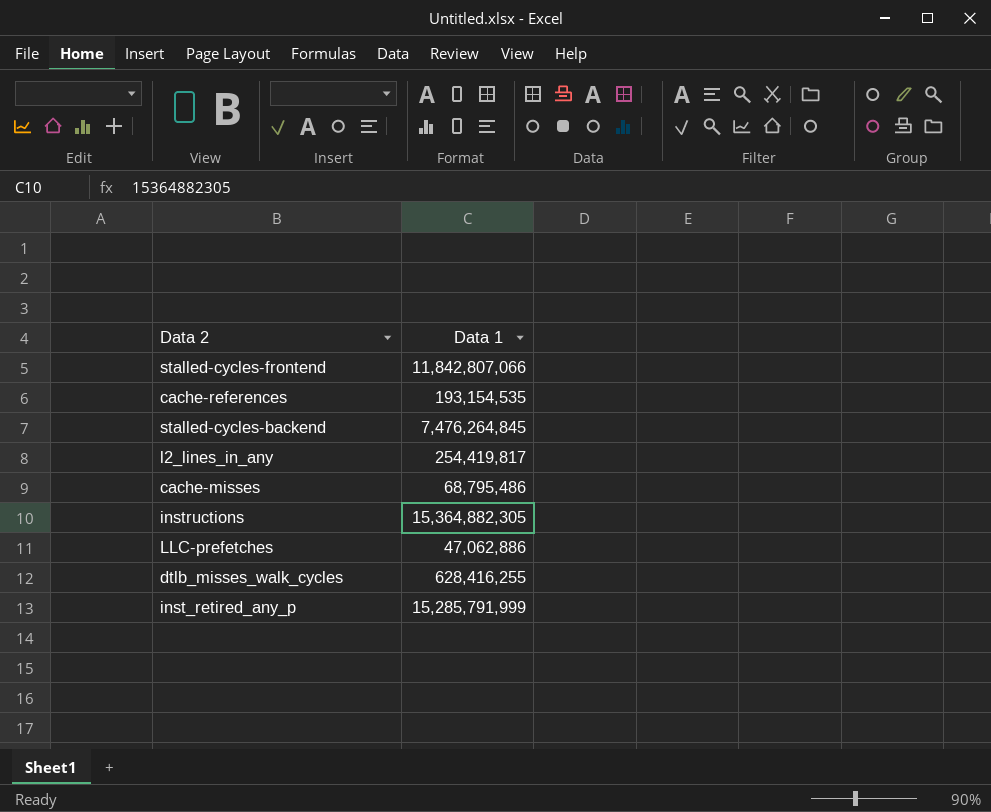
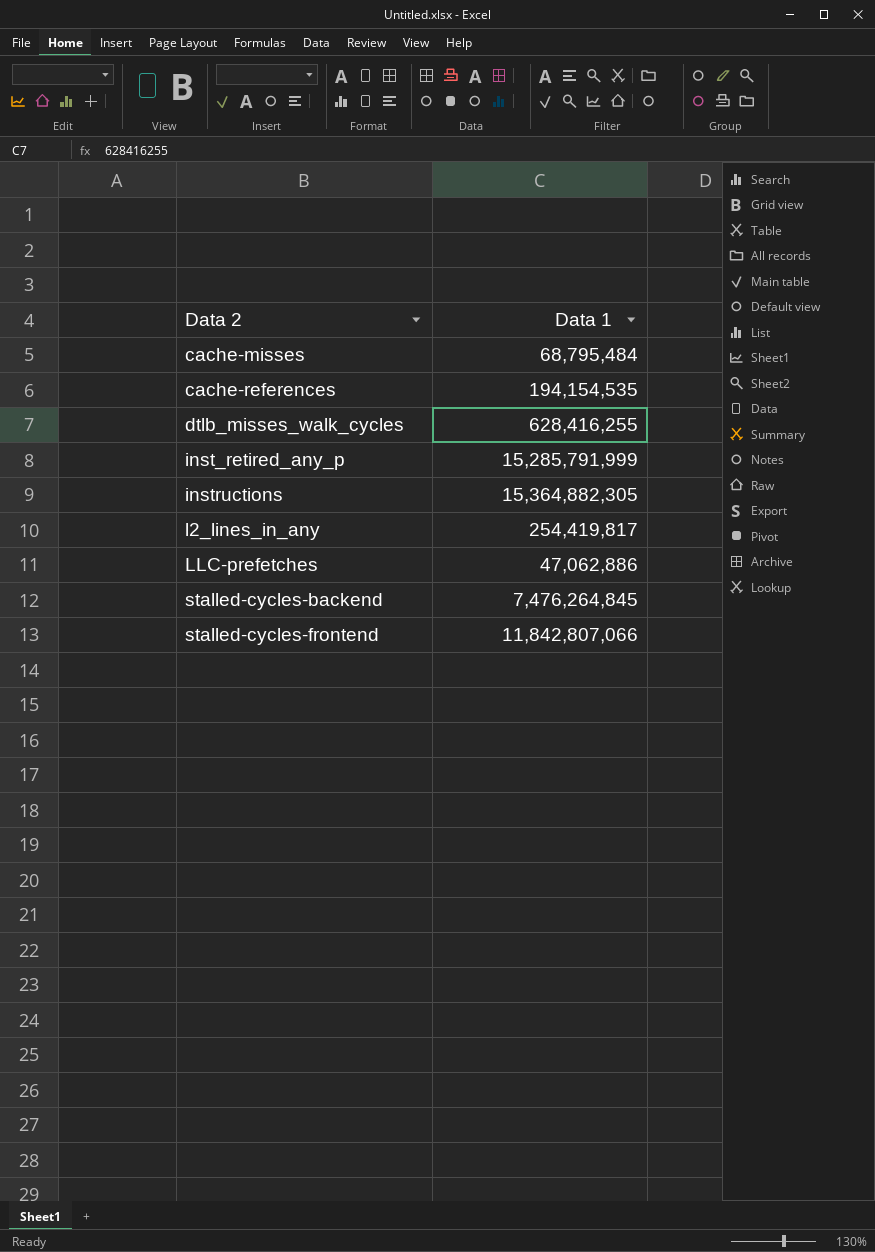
row order: none -> Data 2 ascending
cache-misses | Data 1: 68,795,486 -> 68,795,484
cache-references | Data 1: 193,154,535 -> 194,154,535

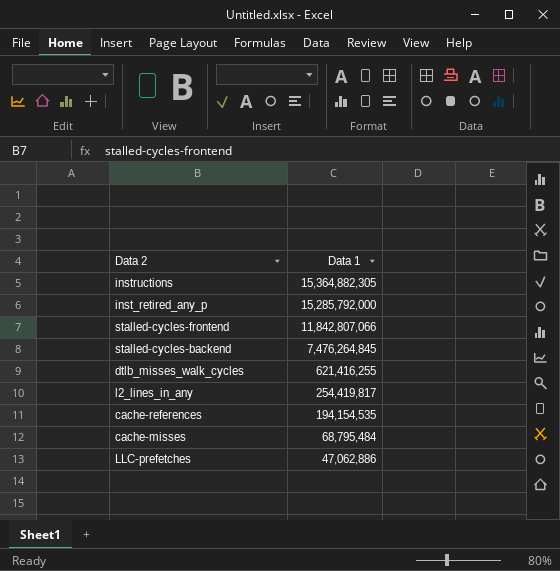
row order: Data 2 ascending -> Data 1 descending
inst_retired_any_p | Data 1: 15,285,791,999 -> 15,285,792,000
dtlb_misses_walk_cycles | Data 1: 628,416,255 -> 621,416,255

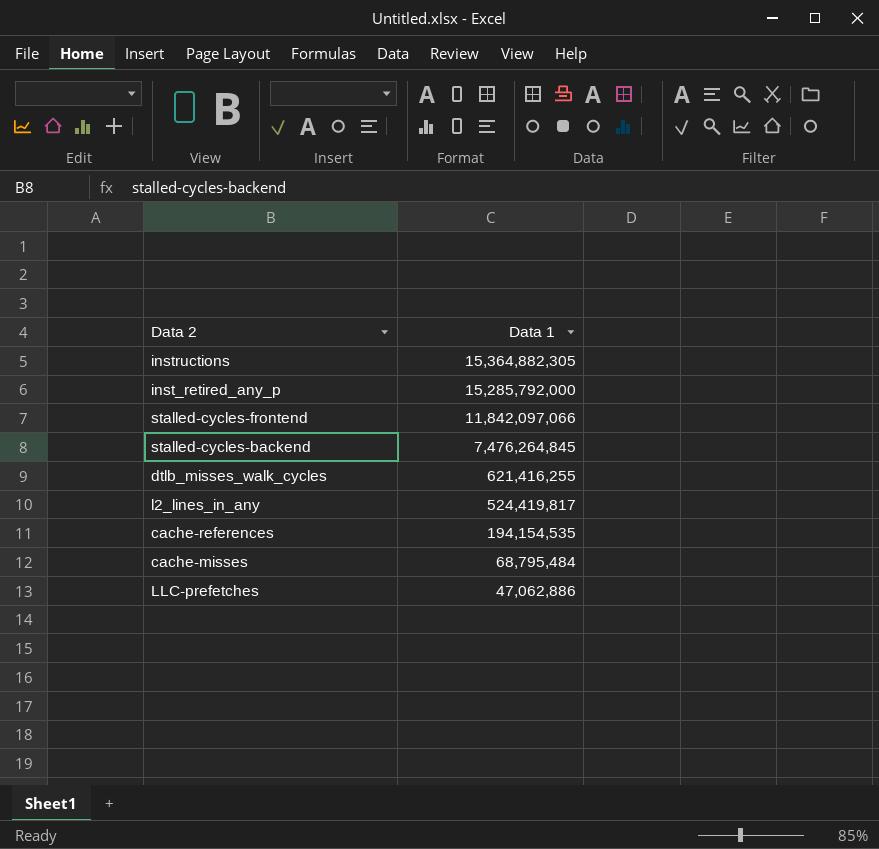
stalled-cycles-frontend | Data 1: 11,842,807,066 -> 11,842,097,066
l2_lines_in_any | Data 1: 254,419,817 -> 524,419,817

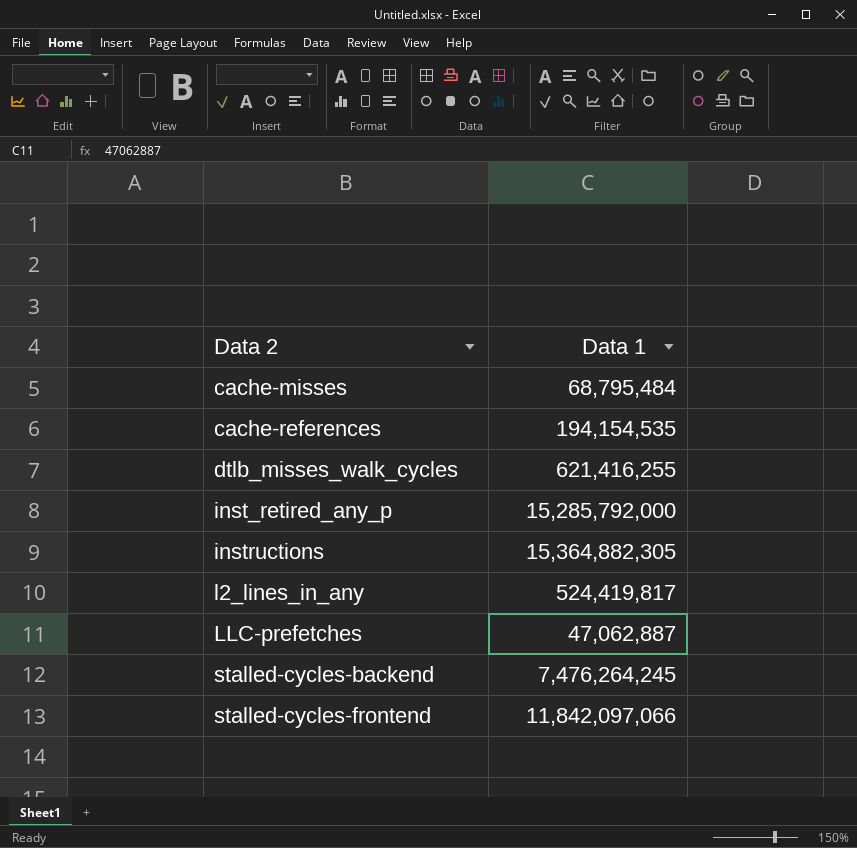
row order: Data 1 descending -> Data 2 ascending
LLC-prefetches | Data 1: 47,062,886 -> 47,062,887
stalled-cycles-backend | Data 1: 7,476,264,845 -> 7,476,264,245

